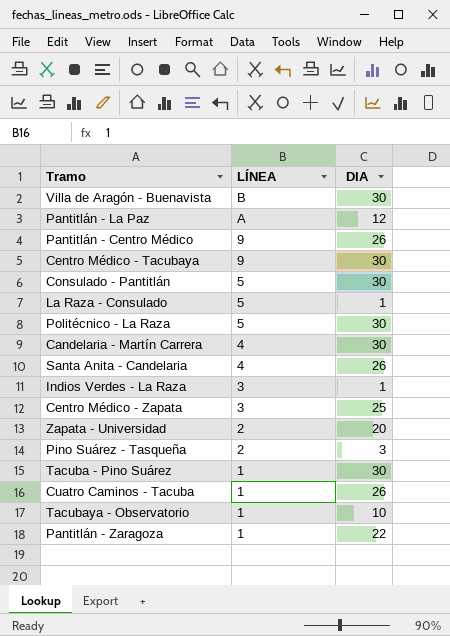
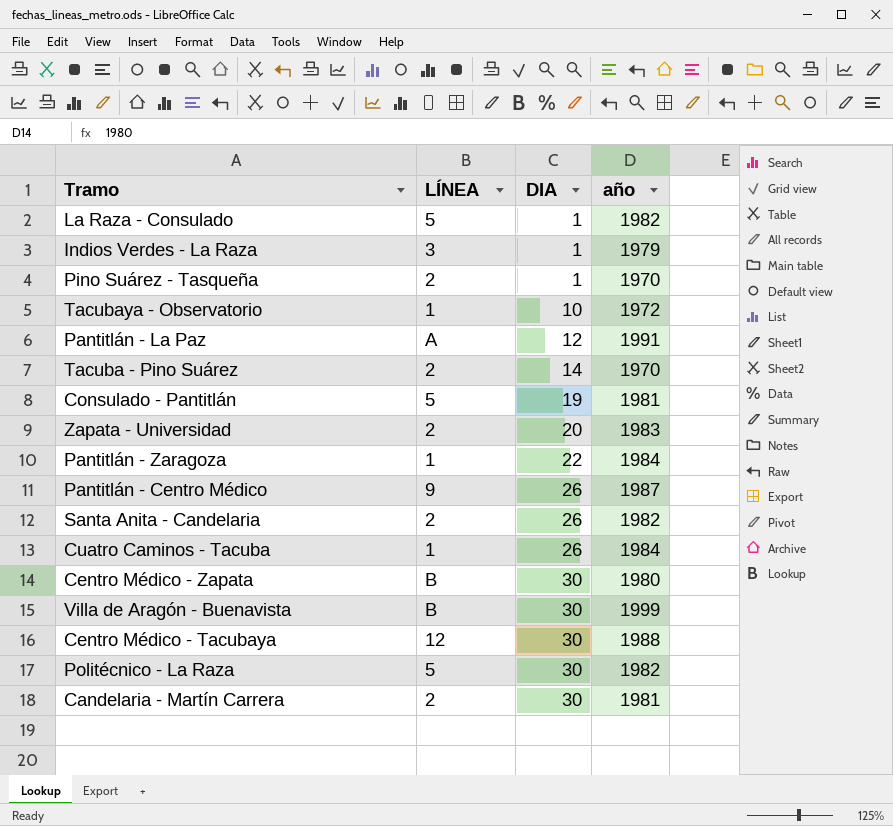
row order: LÍNEA descending -> DIA ascending
column año | position: none -> 4
Pino Suárez - Tasqueña | DIA: 3 -> 1
Tacuba - Pino Suárez | LÍNEA: 1 -> 2
Tacuba - Pino Suárez | DIA: 30 -> 14
Consulado - Pantitlán | DIA: 30 -> 19
Santa Anita - Candelaria | LÍNEA: 4 -> 2
Centro Médico - Zapata | LÍNEA: 3 -> B
Centro Médico - Zapata | DIA: 25 -> 30
Centro Médico - Tacubaya | LÍNEA: 9 -> 12
Candelaria - Martín Carrera | LÍNEA: 4 -> 2

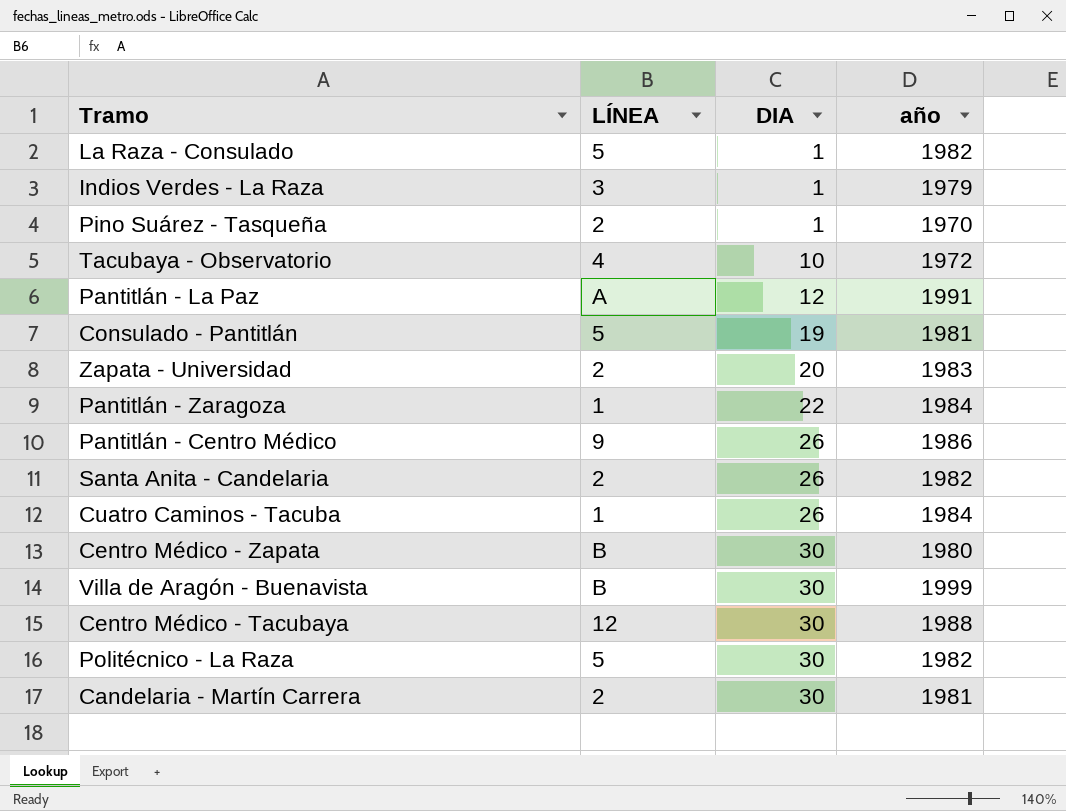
row Tacuba - Pino Suárez: 2 | 14 | 1970 -> none
Tacubaya - Observatorio | LÍNEA: 1 -> 4
Pantitlán - Centro Médico | año: 1987 -> 1986

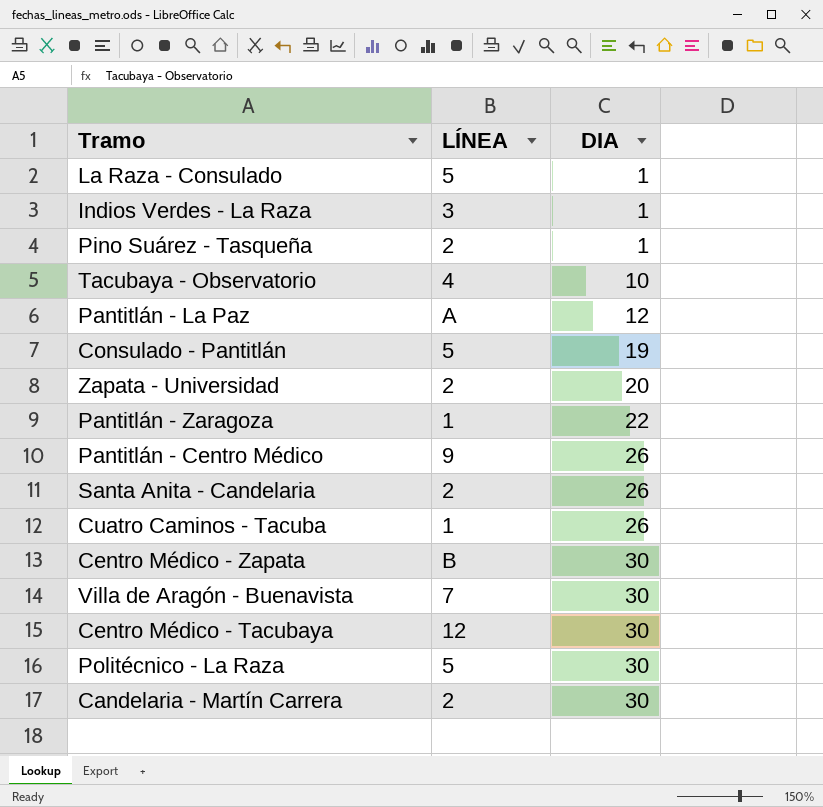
column año | position: 4 -> none
Villa de Aragón - Buenavista | LÍNEA: B -> 7

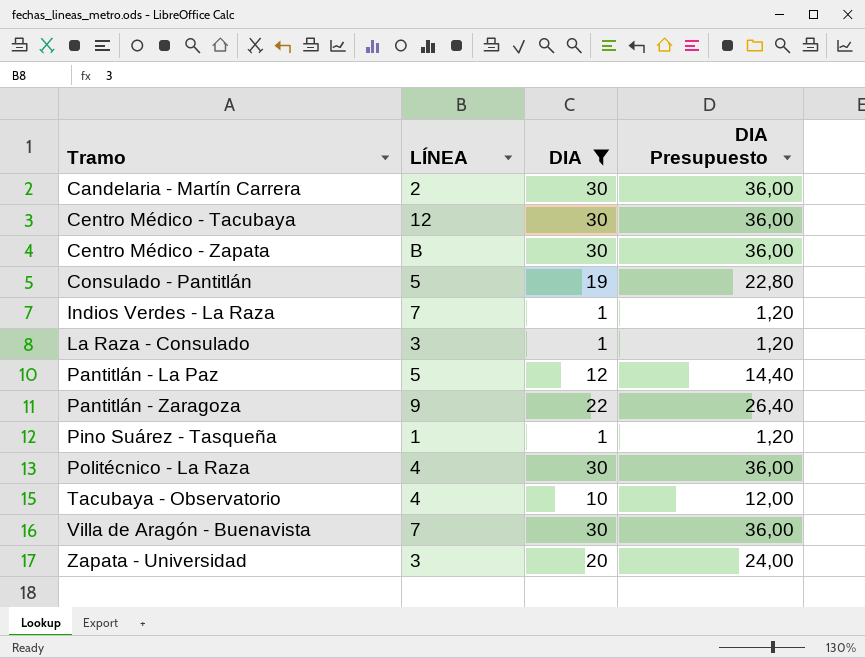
filter: none -> DIA != 26
row order: DIA ascending -> Tramo ascending
column DIA Presupuesto | formula: none -> [DIA] * 1,2
Indios Verdes - La Raza | LÍNEA: 3 -> 7
La Raza - Consulado | LÍNEA: 5 -> 3
Pantitlán - La Paz | LÍNEA: A -> 5
Pantitlán - Zaragoza | LÍNEA: 1 -> 9
Pino Suárez - Tasqueña | LÍNEA: 2 -> 1
Politécnico - La Raza | LÍNEA: 5 -> 4
Zapata - Universidad | LÍNEA: 2 -> 3

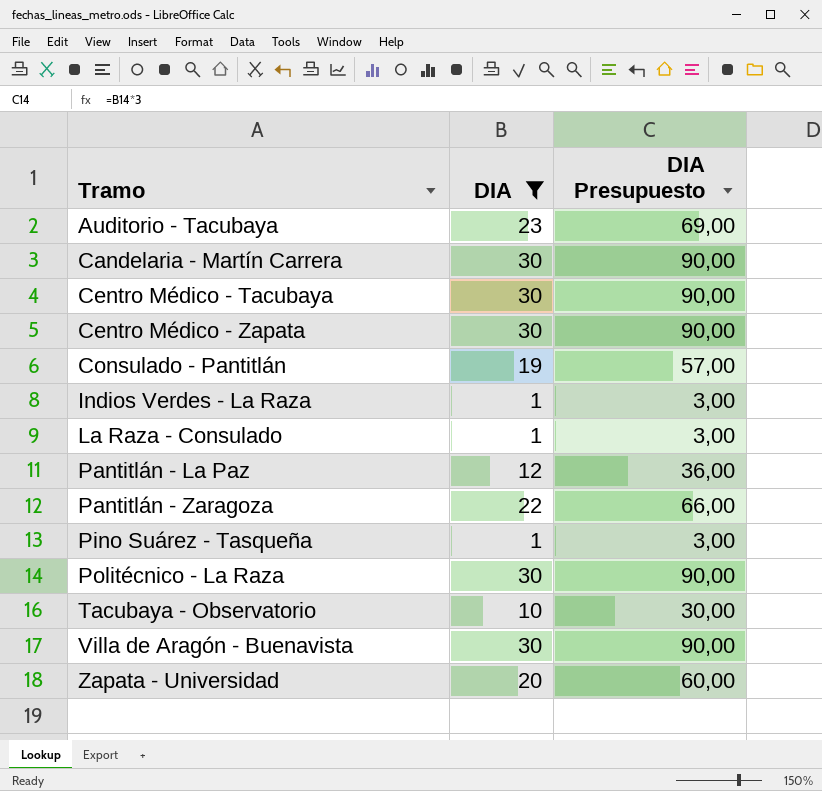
column LÍNEA | position: 2 -> none
column DIA Presupuesto | formula: [DIA] * 1,2 -> [DIA] * 3
row Auditorio - Tacubaya: none -> 23 | 69,00

